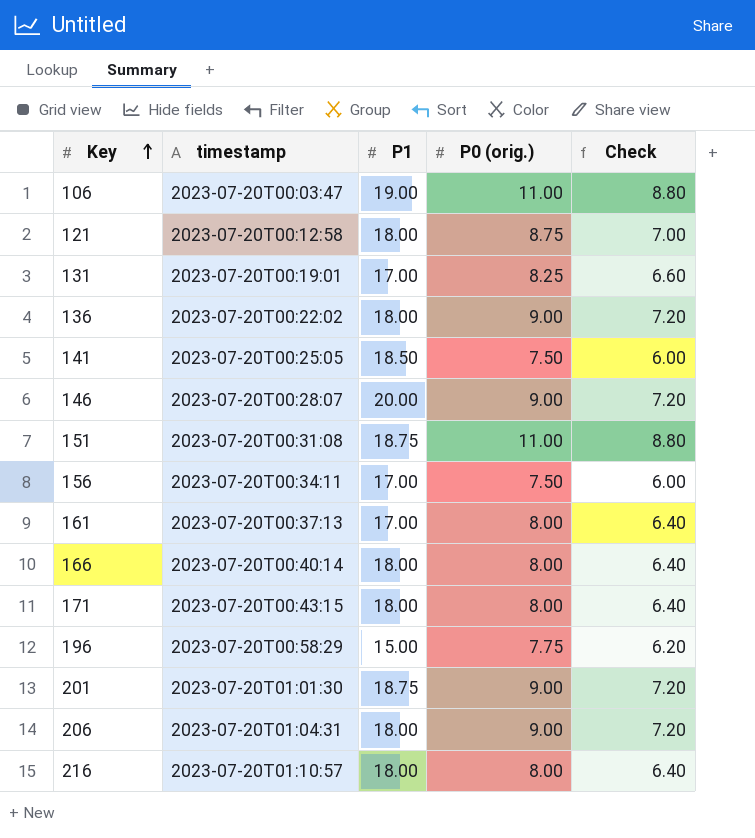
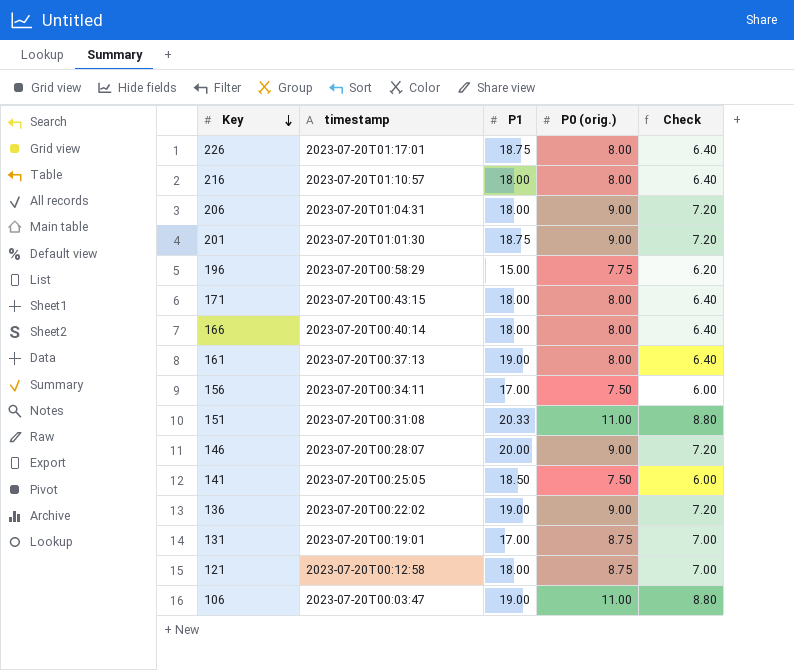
row order: Key ascending -> Key descending
row 226: none -> 2023-07-20T01:17:01 | 18.75 | 8.00 | 6.40
161 | P1: 17.00 -> 19.00
151 | P1: 18.75 -> 20.33
136 | P1: 18.00 -> 19.00
131 | P0 (orig.): 8.25 -> 8.75
131 | Check: 6.60 -> 7.00

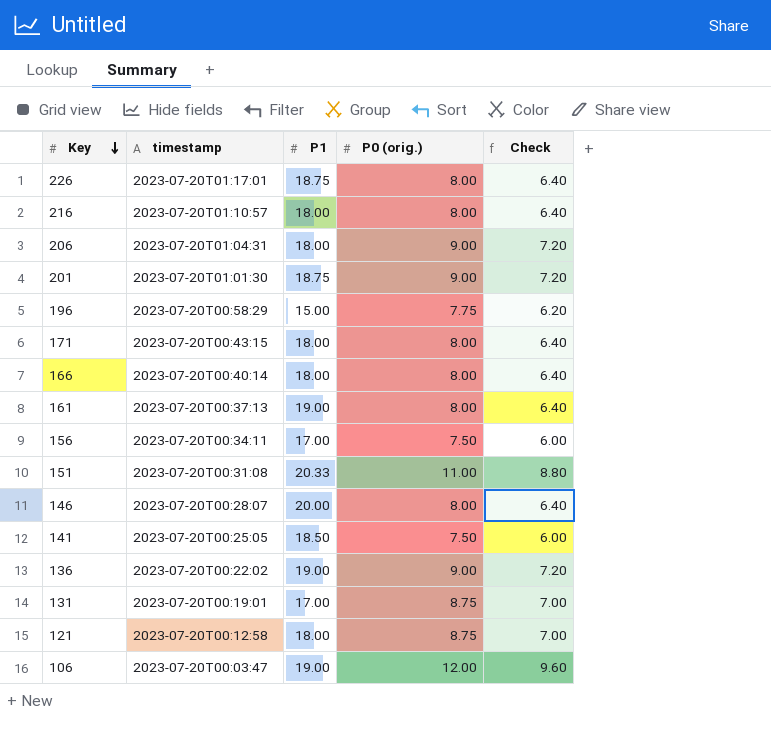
146 | P0 (orig.): 9.00 -> 8.00
146 | Check: 7.20 -> 6.40
106 | P0 (orig.): 11.00 -> 12.00
106 | Check: 8.80 -> 9.60

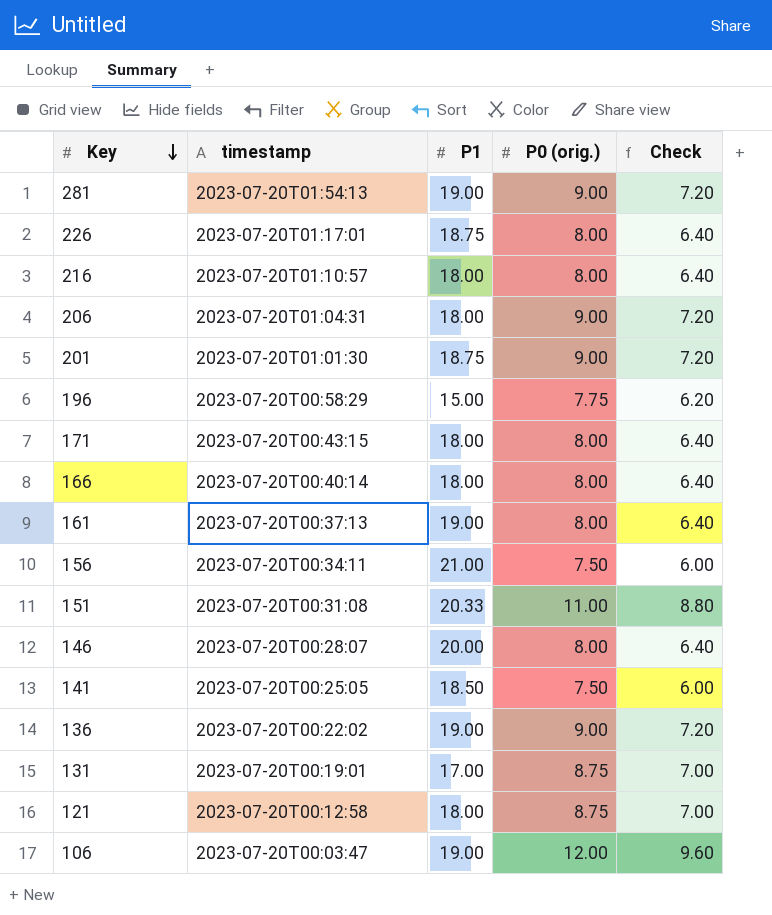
row 281: none -> 2023-07-20T01:54:13 | 19.00 | 9.00 | 7.20
156 | P1: 17.00 -> 21.00

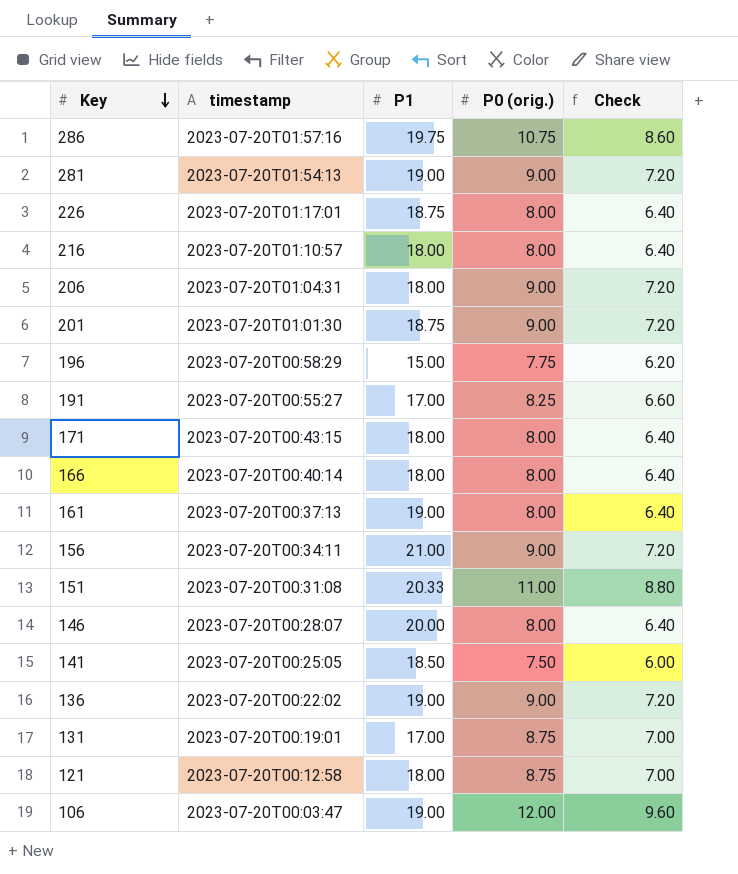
row 286: none -> 2023-07-20T01:57:16 | 19.75 | 10.75 | 8.60
row 191: none -> 2023-07-20T00:55:27 | 17.00 | 8.25 | 6.60
156 | P0 (orig.): 7.50 -> 9.00
156 | Check: 6.00 -> 7.20

